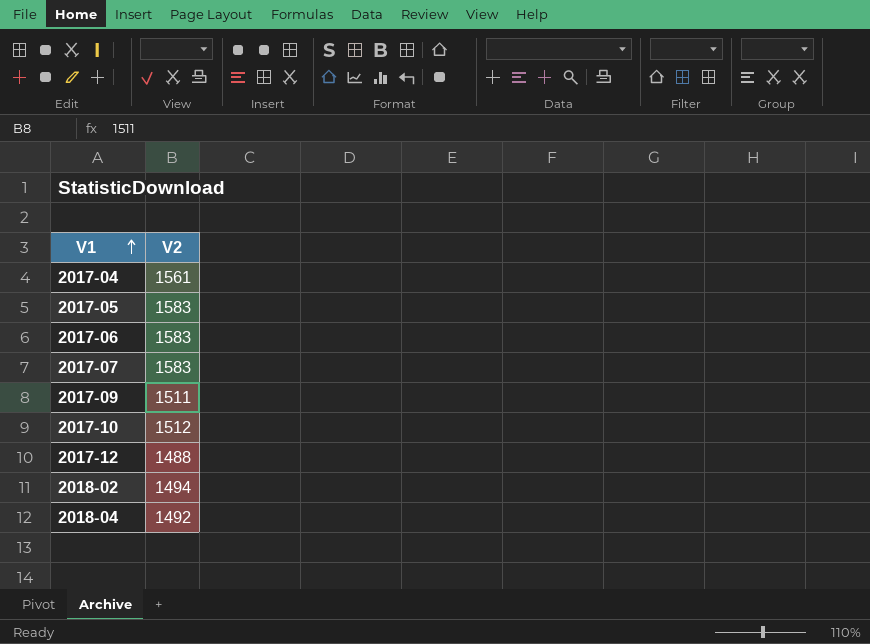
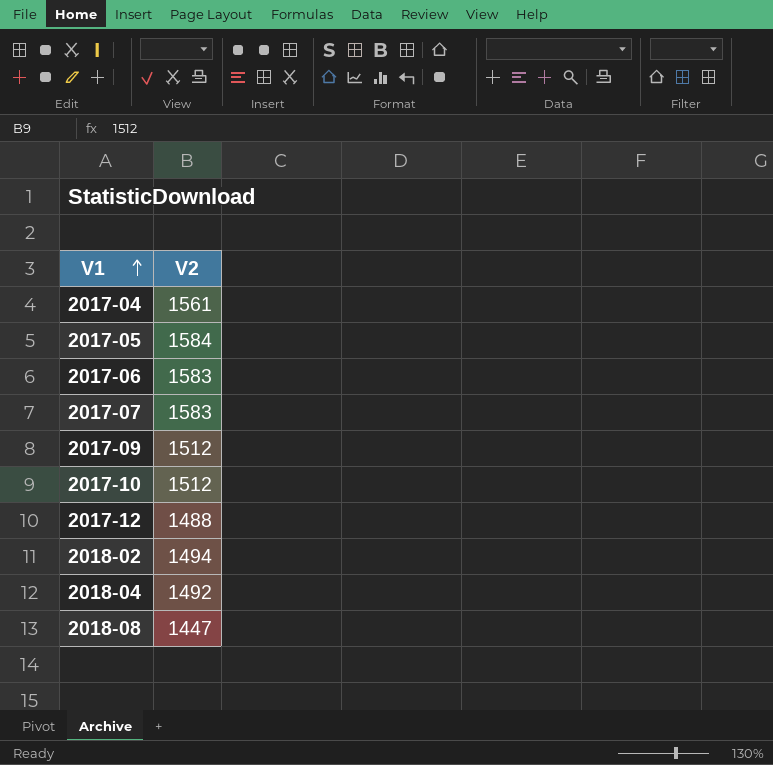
2017-05 | V2: 1583 -> 1584
2017-09 | V2: 1511 -> 1512
row 2018-08: none -> 1447

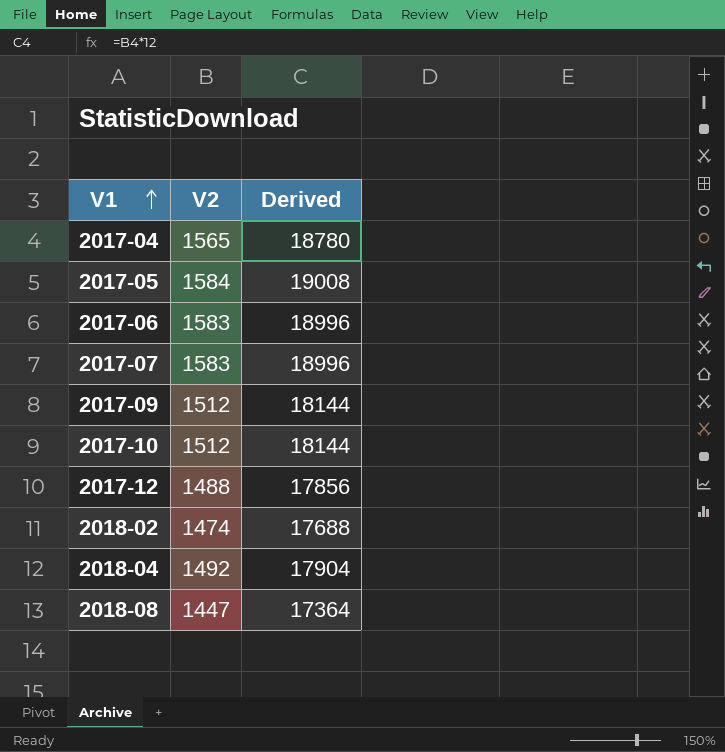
column Derived | formula: none -> [V2] * 12
2017-04 | V2: 1561 -> 1565
2018-02 | V2: 1494 -> 1474

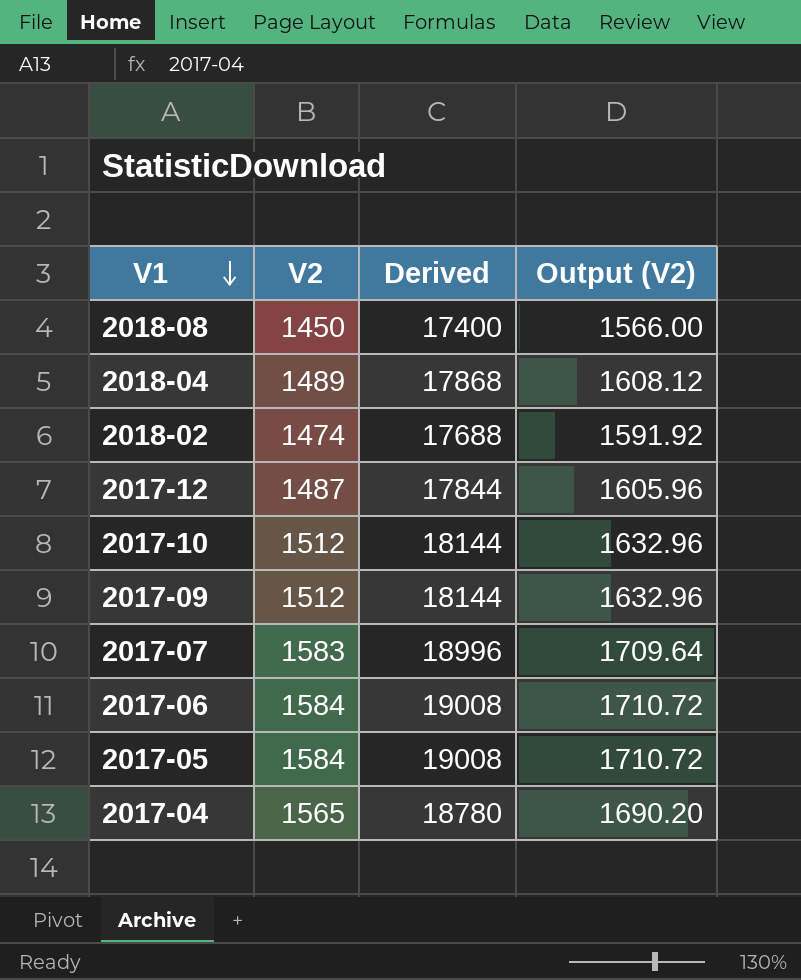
row order: V1 ascending -> V1 descending
column Output (V2) | formula: none -> [V2] * 1.08
2018-08 | V2: 1447 -> 1450
2018-08 | Derived: 17364 -> 17400
2018-04 | V2: 1492 -> 1489
2018-04 | Derived: 17904 -> 17868
2017-12 | V2: 1488 -> 1487
2017-12 | Derived: 17856 -> 17844
2017-06 | V2: 1583 -> 1584
2017-06 | Derived: 18996 -> 19008

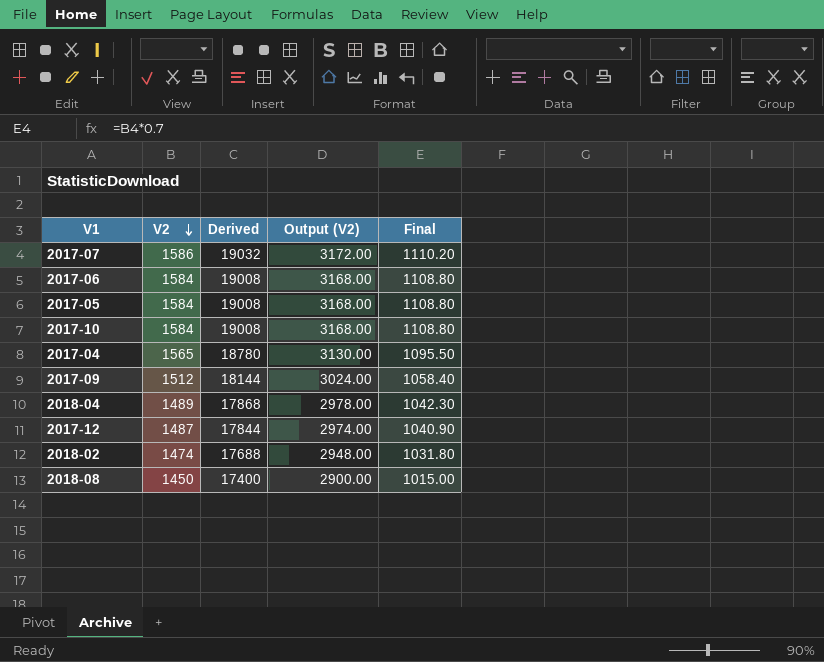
row order: V1 descending -> V2 descending
column Output (V2) | formula: [V2] * 1.08 -> [V2] * 2
column Final | formula: none -> [V2] * 0.7
2017-07 | V2: 1583 -> 1586
2017-07 | Derived: 18996 -> 19032
2017-10 | V2: 1512 -> 1584
2017-10 | Derived: 18144 -> 19008

